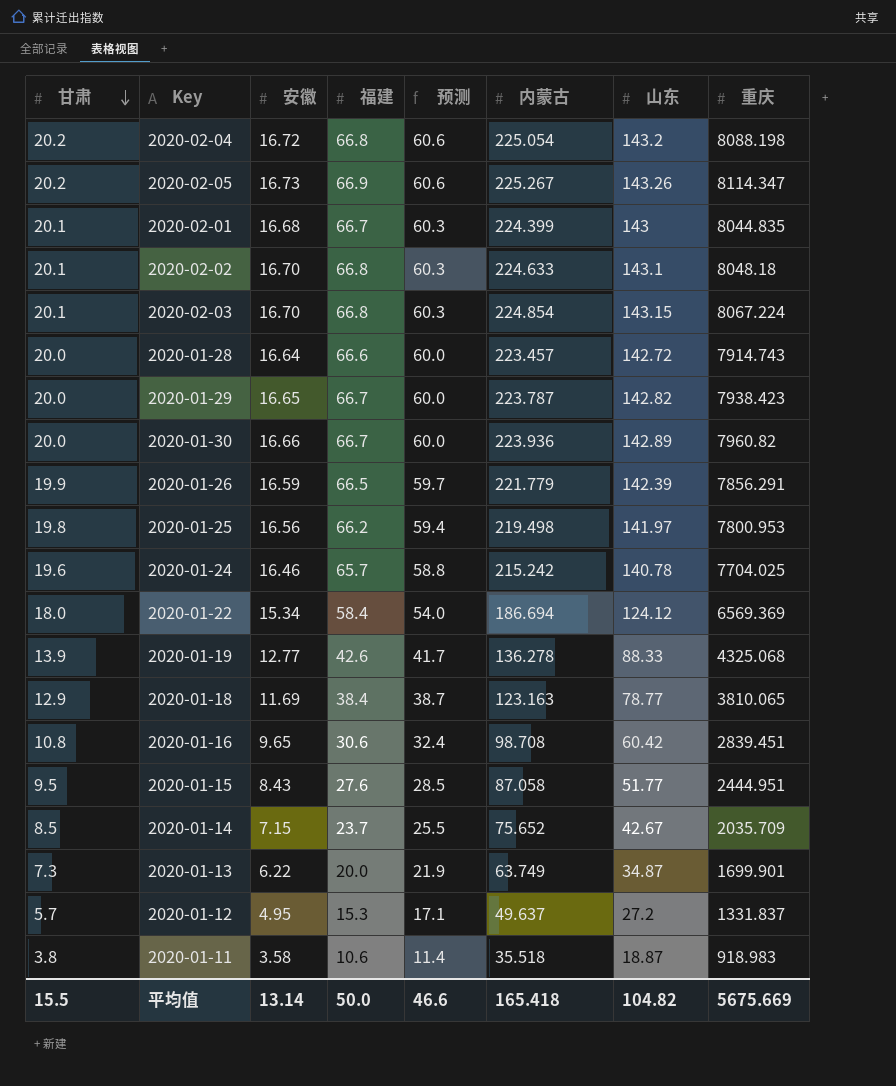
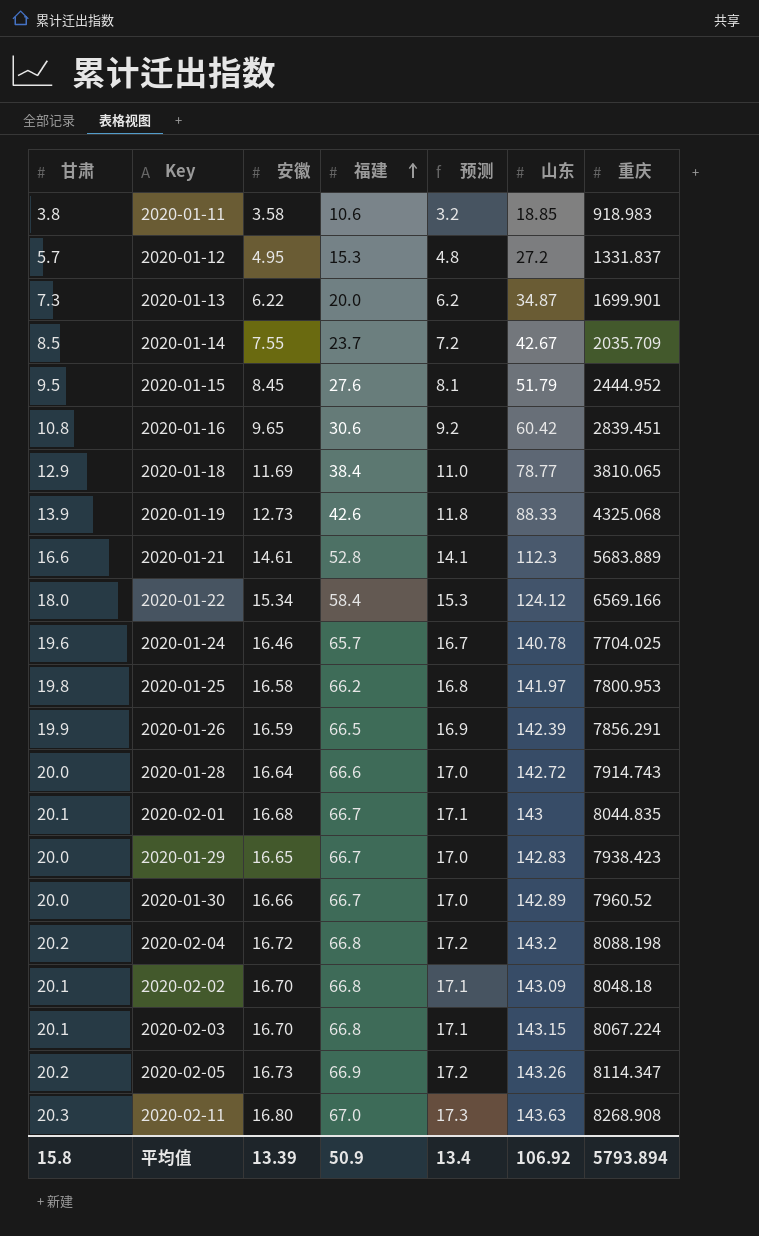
row order: 甘肃 descending -> 福建 ascending
column 内蒙古 | position: 6 -> none
column 预测 | formula: [甘肃] * 3 -> [甘肃] * 0.85
2020-01-11 | 山东: 18.87 -> 18.85
2020-01-14 | 安徽: 7.15 -> 7.55
2020-01-15 | 安徽: 8.43 -> 8.45
2020-01-15 | 山东: 51.77 -> 51.79
2020-01-15 | 重庆: 2444.951 -> 2444.952
2020-01-19 | 安徽: 12.77 -> 12.73
row 2020-01-21: none -> 16.6 | 14.61 | 52.8 | 14.1 | 112.3 | 5683.889
2020-01-22 | 重庆: 6569.369 -> 6569.166
2020-01-25 | 安徽: 16.56 -> 16.58
2020-01-29 | 山东: 142.82 -> 142.83
2020-01-30 | 重庆: 7960.82 -> 7960.52
2020-02-02 | 山东: 143.1 -> 143.09
row 2020-02-11: none -> 20.3 | 16.80 | 67.0 | 17.3 | 143.63 | 8268.908
平均值 | 甘肃: 15.5 -> 15.8
平均值 | 安徽: 13.14 -> 13.39
平均值 | 福建: 50.0 -> 50.9
平均值 | 预测: 46.6 -> 13.4
平均值 | 山东: 104.82 -> 106.92
平均值 | 重庆: 5675.669 -> 5793.894

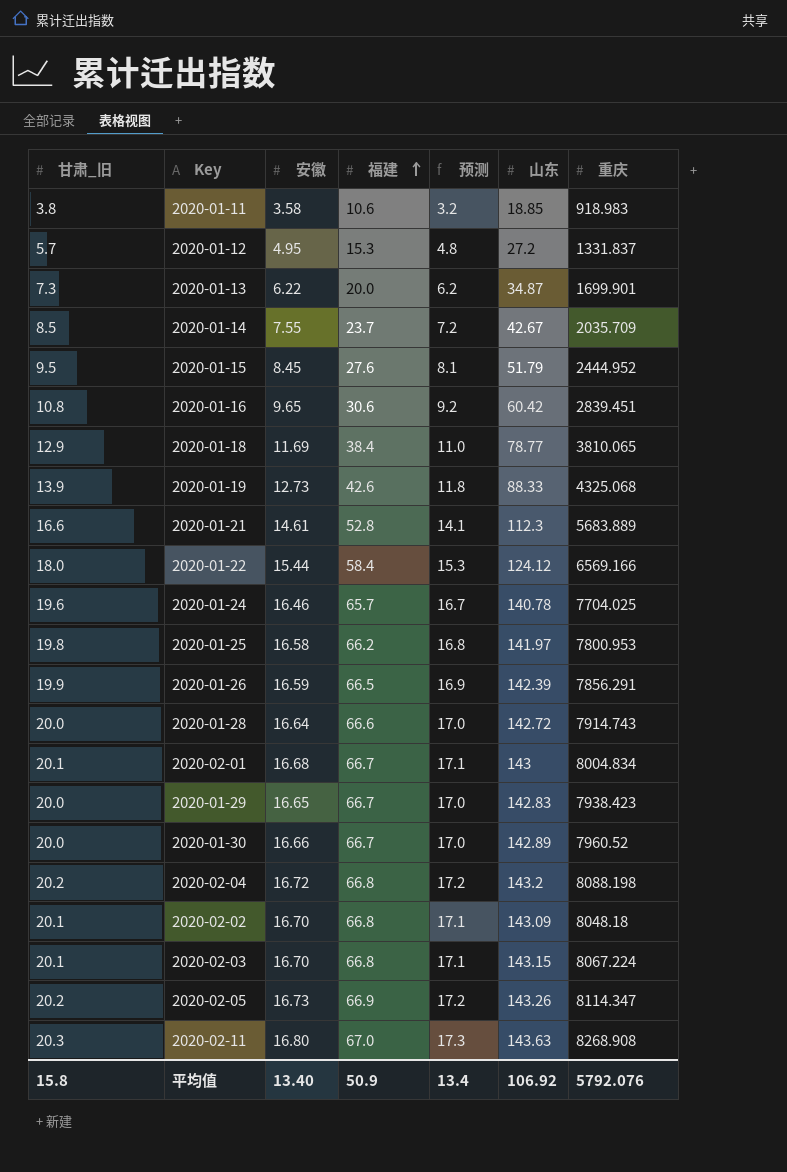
column name: 甘肃 -> 甘肃_旧
2020-01-22 | 安徽: 15.34 -> 15.44
2020-02-01 | 重庆: 8044.835 -> 8004.834
平均值 | 安徽: 13.39 -> 13.40
平均值 | 重庆: 5793.894 -> 5792.076

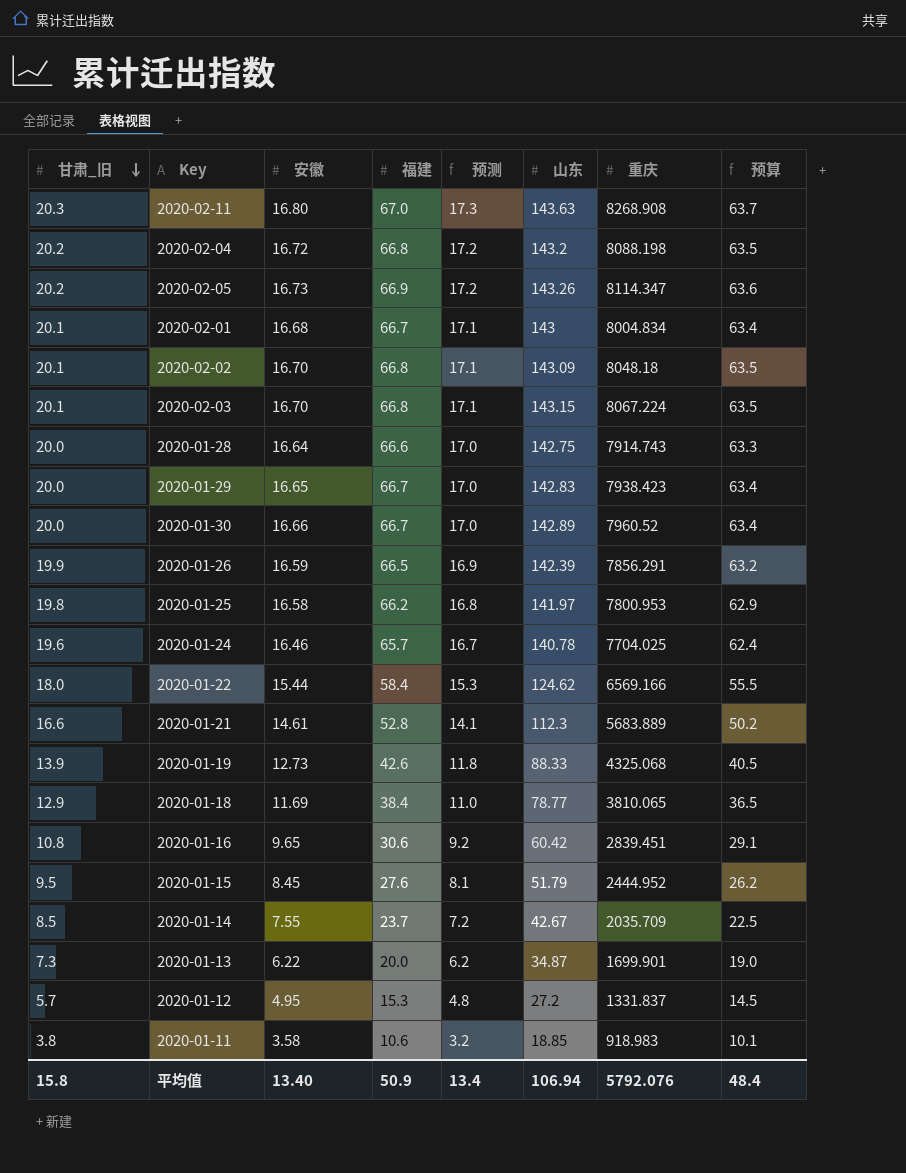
row order: 福建 ascending -> 甘肃_旧 descending
column 预算 | formula: none -> [福建] * 0.95
2020-01-28 | 山东: 142.72 -> 142.75
2020-01-22 | 山东: 124.12 -> 124.62
平均值 | 山东: 106.92 -> 106.94

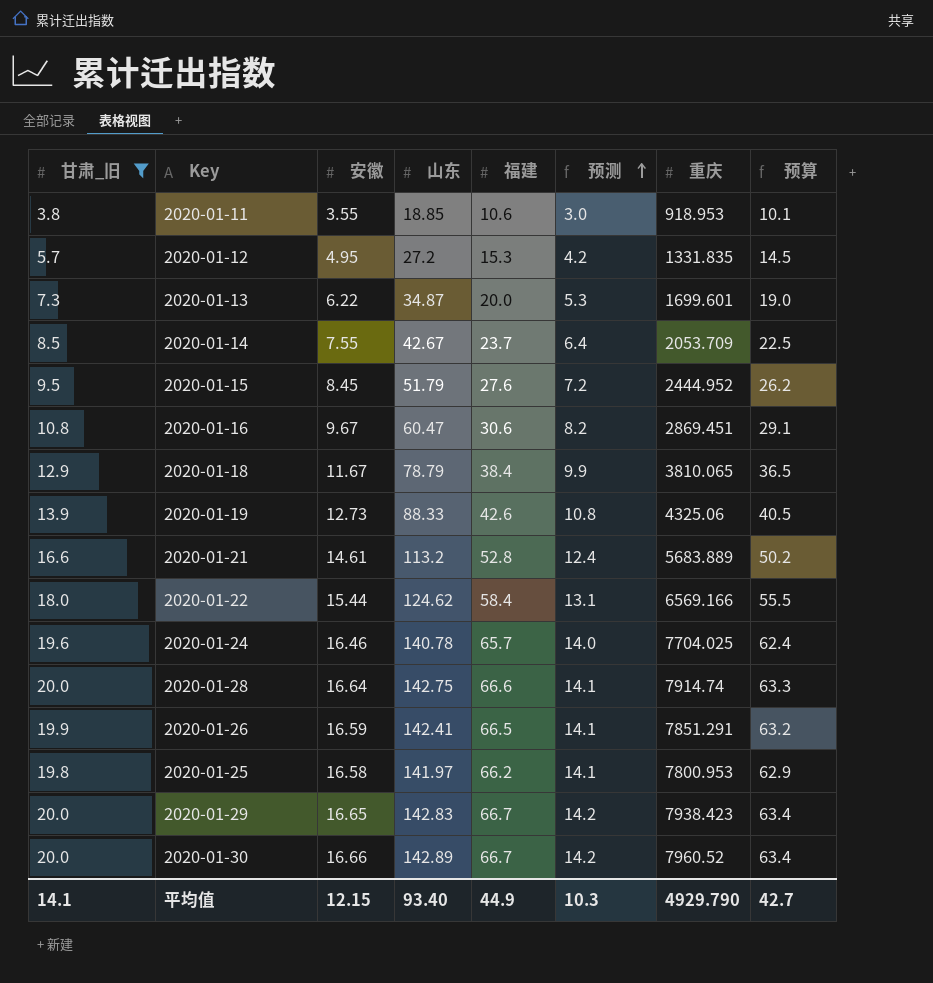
filter: none -> 甘肃_旧 <= 20.0
row order: 甘肃_旧 descending -> 预测 ascending
column 山东 | position: 6 -> 4
column 预测 | formula: [甘肃_旧] * 0.85 -> [安徽] * 0.85
2020-01-11 | 安徽: 3.58 -> 3.55
2020-01-11 | 重庆: 918.983 -> 918.953
2020-01-12 | 重庆: 1331.837 -> 1331.835
2020-01-13 | 重庆: 1699.901 -> 1699.601
2020-01-14 | 重庆: 2035.709 -> 2053.709
2020-01-16 | 安徽: 9.65 -> 9.67
2020-01-16 | 山东: 60.42 -> 60.47
2020-01-16 | 重庆: 2839.451 -> 2869.451
2020-01-18 | 安徽: 11.69 -> 11.67
2020-01-18 | 山东: 78.77 -> 78.79
2020-01-19 | 重庆: 4325.068 -> 4325.06
2020-01-21 | 山东: 112.3 -> 113.2
2020-01-28 | 重庆: 7914.743 -> 7914.74
2020-01-26 | 山东: 142.39 -> 142.41
2020-01-26 | 重庆: 7856.291 -> 7851.291
平均值 | 甘肃_旧: 15.8 -> 14.1
平均值 | 安徽: 13.40 -> 12.15
平均值 | 山东: 106.94 -> 93.40
平均值 | 福建: 50.9 -> 44.9
平均值 | 预测: 13.4 -> 10.3
平均值 | 重庆: 5792.076 -> 4929.790
平均值 | 预算: 48.4 -> 42.7

